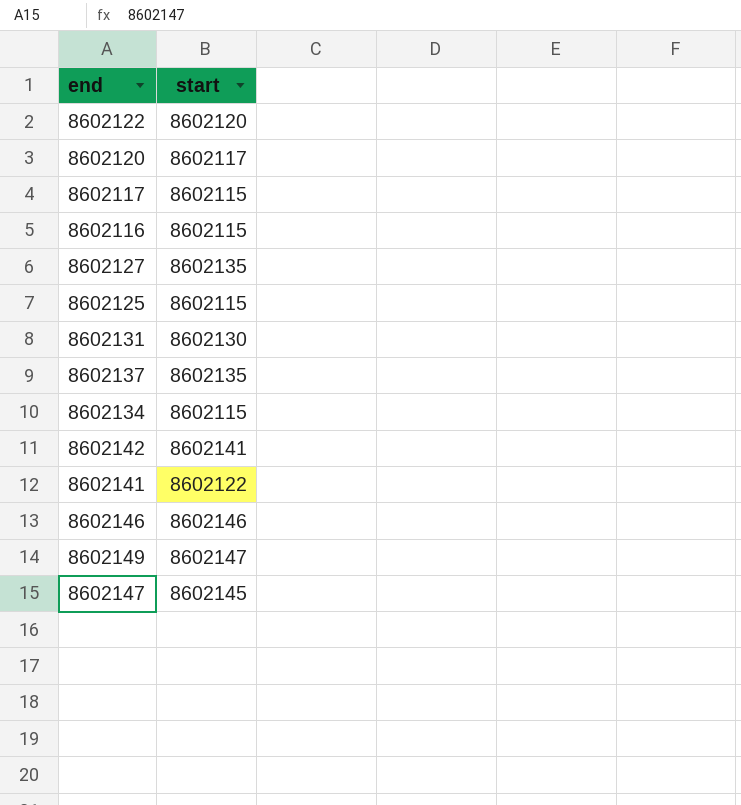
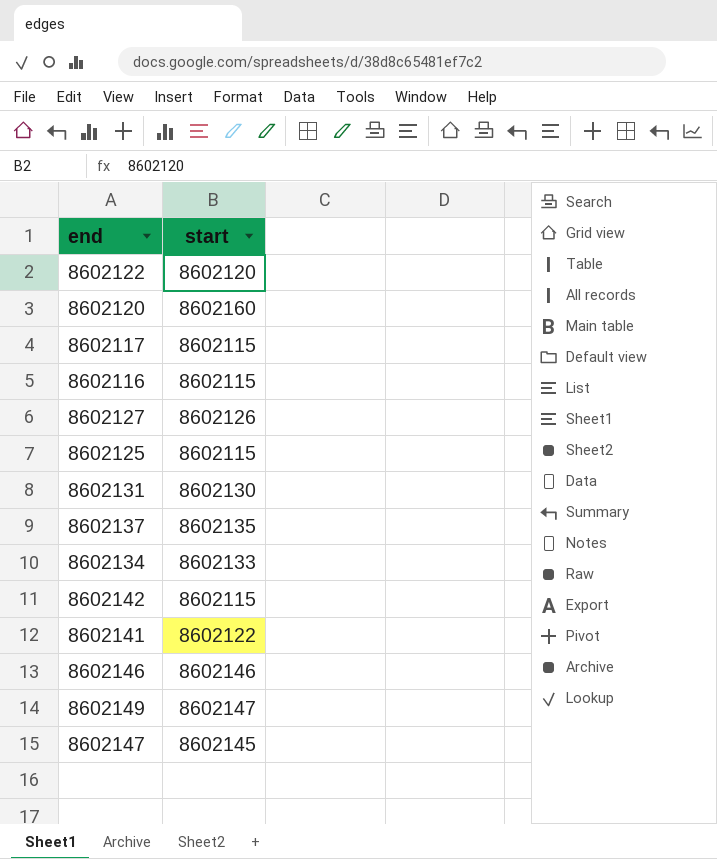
8602120 | start: 8602117 -> 8602160
8602127 | start: 8602135 -> 8602126
8602134 | start: 8602115 -> 8602133
8602142 | start: 8602141 -> 8602115

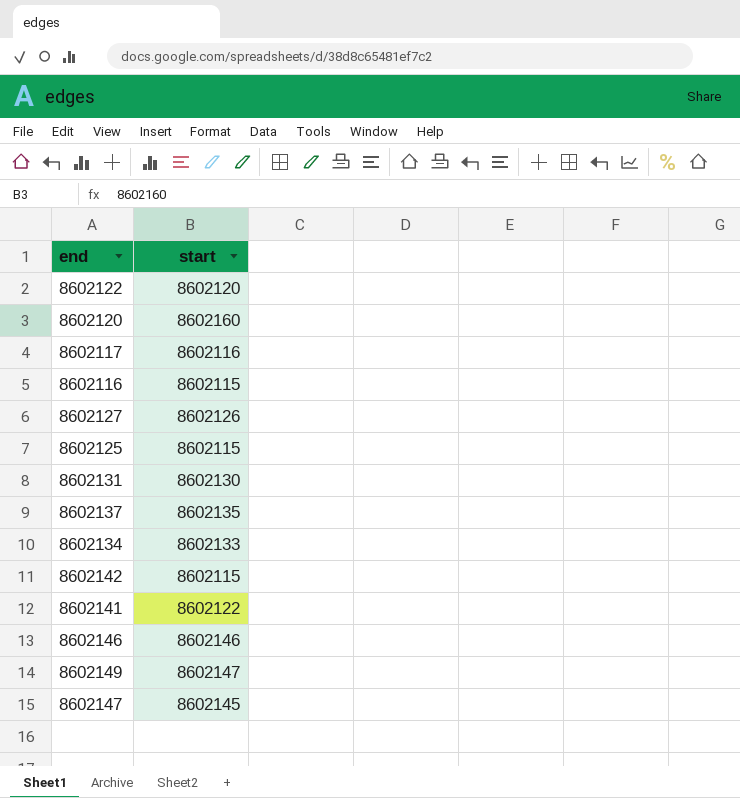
8602117 | start: 8602115 -> 8602116

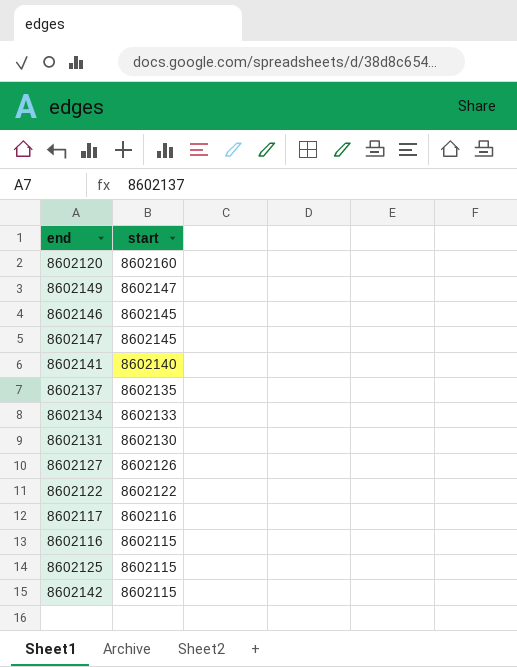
row order: none -> start descending
8602146 | start: 8602146 -> 8602145
8602141 | start: 8602122 -> 8602140
8602122 | start: 8602120 -> 8602122

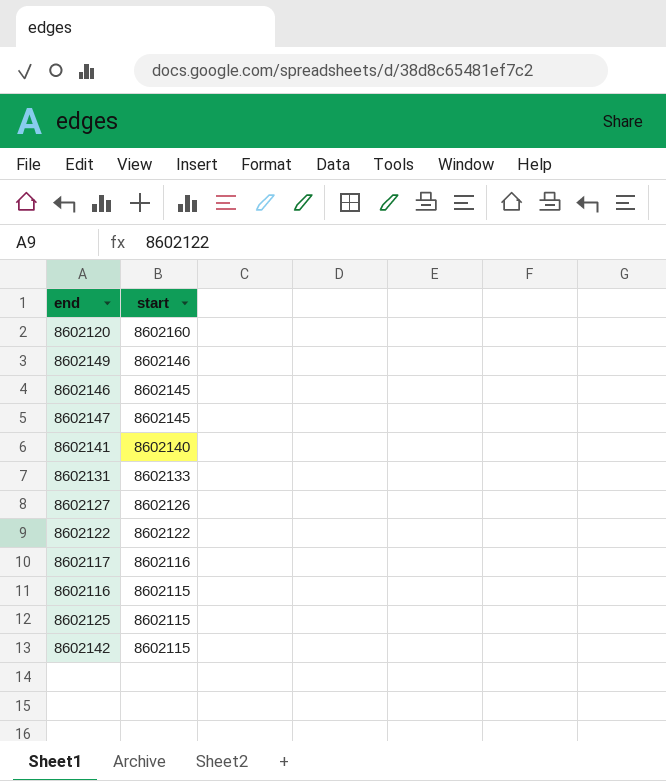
row 8602137: 8602135 -> none
row 8602134: 8602133 -> none
8602149 | start: 8602147 -> 8602146
8602131 | start: 8602130 -> 8602133

